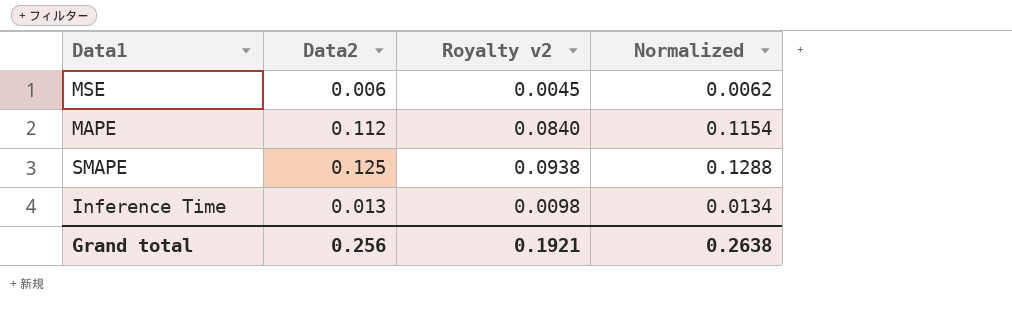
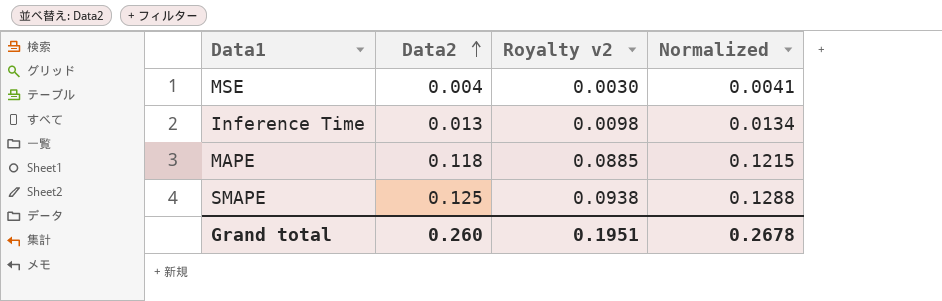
row order: none -> Data2 ascending
MSE | Data2: 0.006 -> 0.004
MSE | Royalty v2: 0.0045 -> 0.0030
MSE | Normalized: 0.0062 -> 0.0041
MAPE | Data2: 0.112 -> 0.118
MAPE | Royalty v2: 0.0840 -> 0.0885
MAPE | Normalized: 0.1154 -> 0.1215
Grand total | Data2: 0.256 -> 0.260
Grand total | Royalty v2: 0.1921 -> 0.1951
Grand total | Normalized: 0.2638 -> 0.2678

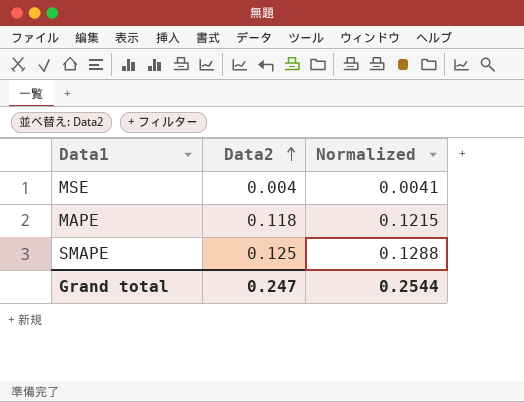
column Royalty v2 | formula: [Data2] * 0.75 -> none
row Inference Time: 0.013 | 0.0098 | 0.0134 -> none
Grand total | Data2: 0.260 -> 0.247
Grand total | Normalized: 0.2678 -> 0.2544

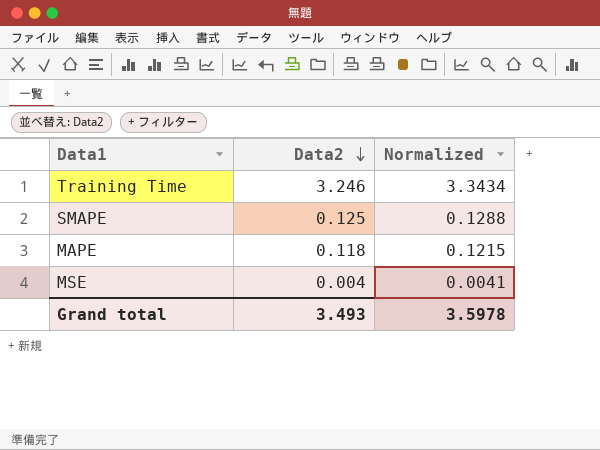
row order: Data2 ascending -> Data2 descending
row Training Time: none -> 3.246 | 3.3434
Grand total | Data2: 0.247 -> 3.493
Grand total | Normalized: 0.2544 -> 3.5978

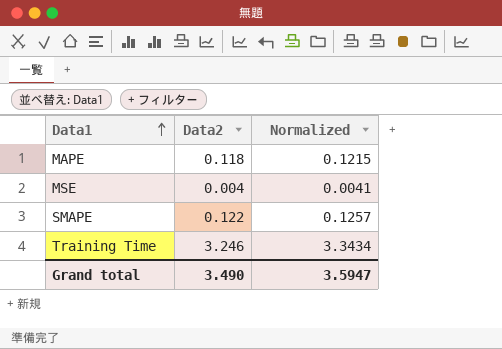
row order: Data2 descending -> Data1 ascending
SMAPE | Data2: 0.125 -> 0.122
SMAPE | Normalized: 0.1288 -> 0.1257
Grand total | Data2: 3.493 -> 3.490
Grand total | Normalized: 3.5978 -> 3.5947

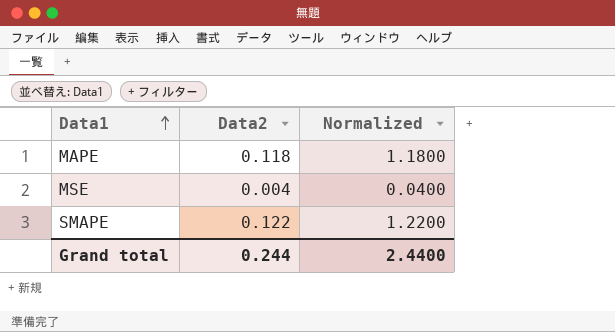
column Normalized | formula: [Data2] * 1.03 -> [Data2] * 10
row Training Time: 3.246 | 3.3434 -> none
Grand total | Data2: 3.490 -> 0.244
Grand total | Normalized: 3.5947 -> 2.4400

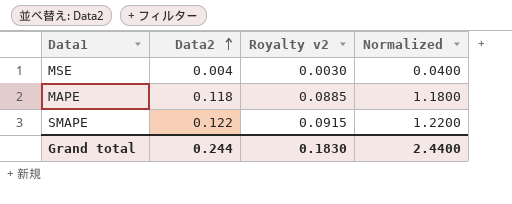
row order: Data1 ascending -> Data2 ascending
column Royalty v2 | formula: none -> [Data2] * 0.75

